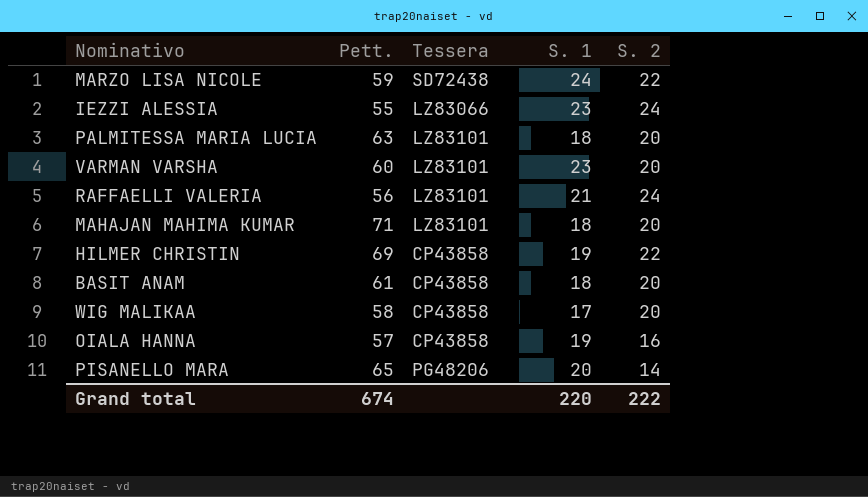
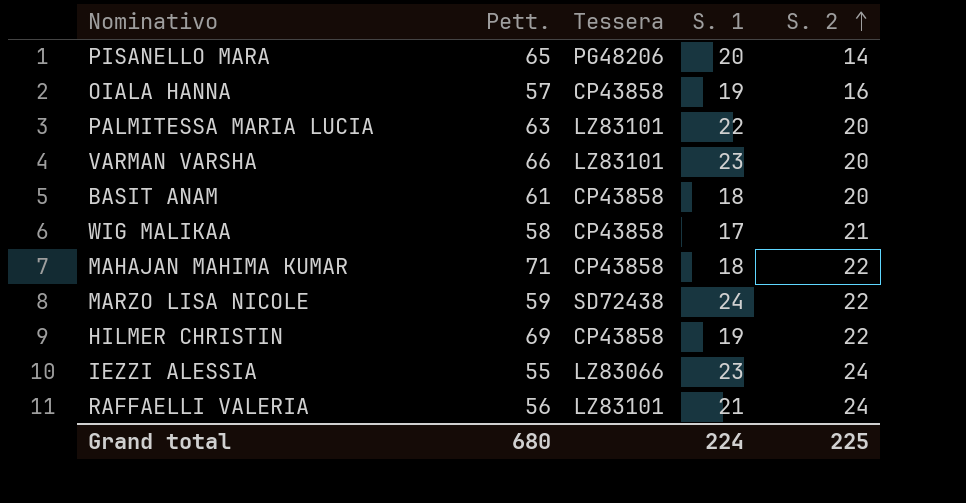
row order: none -> S. 2 ascending
PALMITESSA MARIA LUCIA | S. 1: 18 -> 22
VARMAN VARSHA | Pett.: 60 -> 66
WIG MALIKAA | S. 2: 20 -> 21
MAHAJAN MAHIMA KUMAR | Tessera: LZ83101 -> CP43858
MAHAJAN MAHIMA KUMAR | S. 2: 20 -> 22
Grand total | Pett.: 674 -> 680
Grand total | S. 1: 220 -> 224
Grand total | S. 2: 222 -> 225

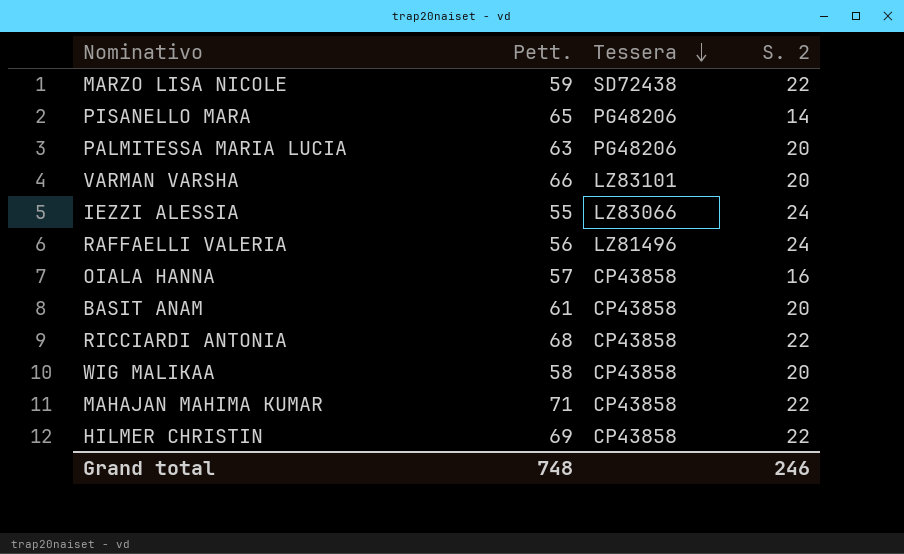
row order: S. 2 ascending -> Tessera descending
column S. 1 | position: 4 -> none
PALMITESSA MARIA LUCIA | Tessera: LZ83101 -> PG48206
RAFFAELLI VALERIA | Tessera: LZ83101 -> LZ81496
row RICCIARDI ANTONIA: none -> 68 | CP43858 | 22
WIG MALIKAA | S. 2: 21 -> 20
Grand total | Pett.: 680 -> 748
Grand total | S. 2: 225 -> 246

